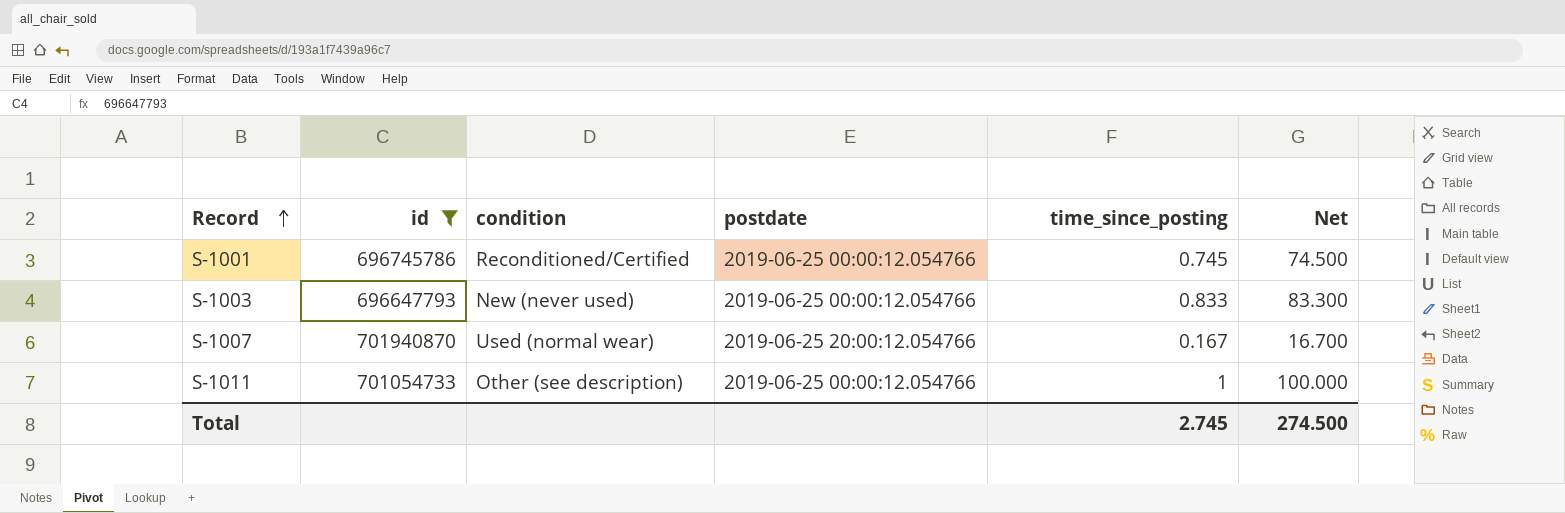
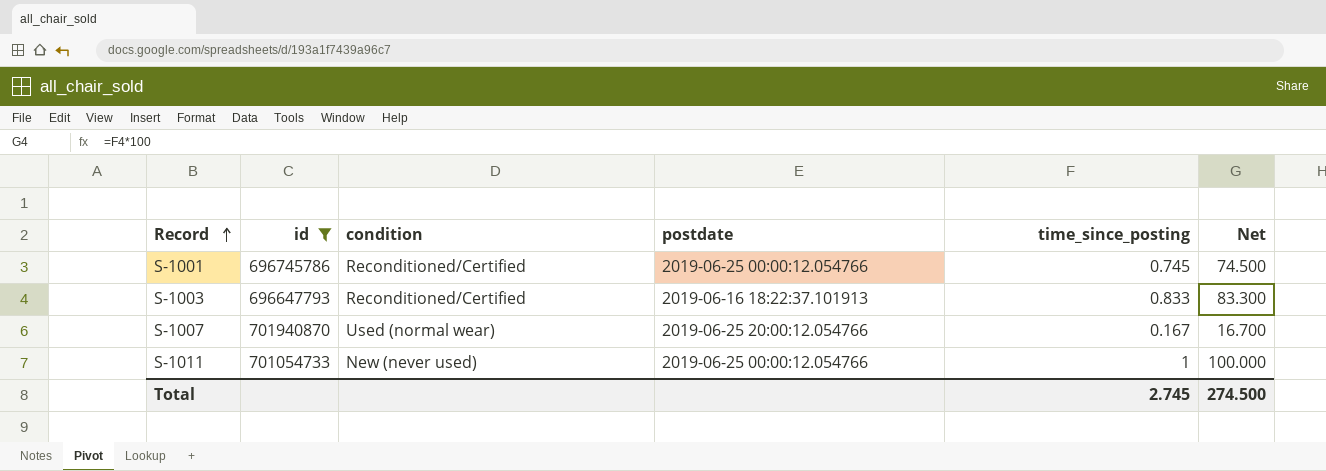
S-1003 | condition: New (never used) -> Reconditioned/Certified
S-1003 | postdate: 2019-06-25 00:00:12.054766 -> 2019-06-16 18:22:37.101913
S-1011 | condition: Other (see description) -> New (never used)

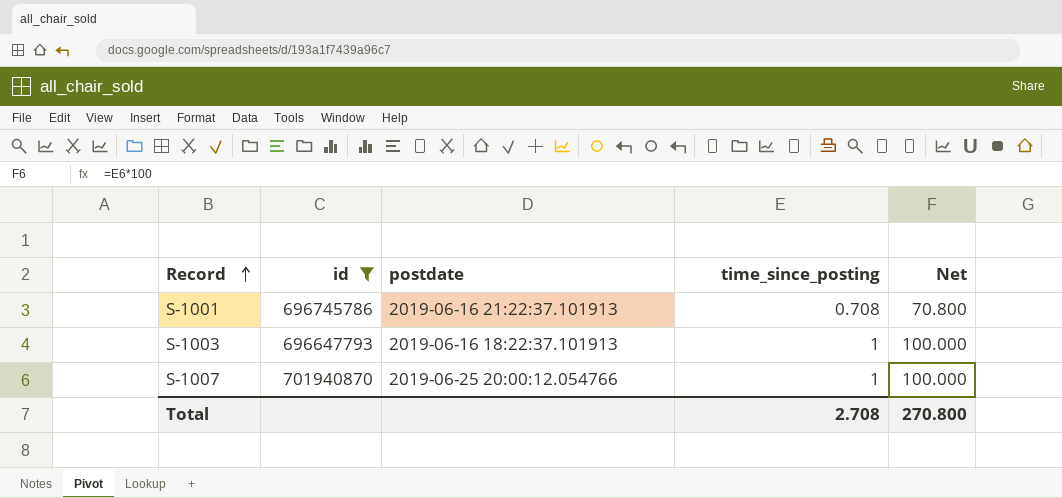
column condition | position: 3 -> none
row S-1011: 701054733 | New (never used) | 2019-06-25 00:00:12.054766 | 1 | 100.000 -> none
S-1001 | postdate: 2019-06-25 00:00:12.054766 -> 2019-06-16 21:22:37.101913
S-1001 | time_since_posting: 0.745 -> 0.708
S-1001 | Net: 74.500 -> 70.800
S-1003 | time_since_posting: 0.833 -> 1
S-1003 | Net: 83.300 -> 100.000
S-1007 | time_since_posting: 0.167 -> 1
S-1007 | Net: 16.700 -> 100.000
Total | time_since_posting: 2.745 -> 2.708
Total | Net: 274.500 -> 270.800

